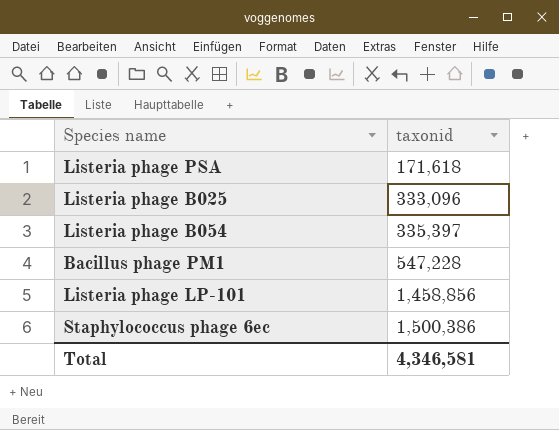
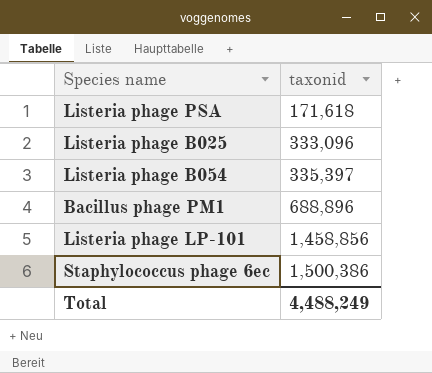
Bacillus phage PM1 | taxonid: 547,228 -> 688,896
Total | taxonid: 4,346,581 -> 4,488,249

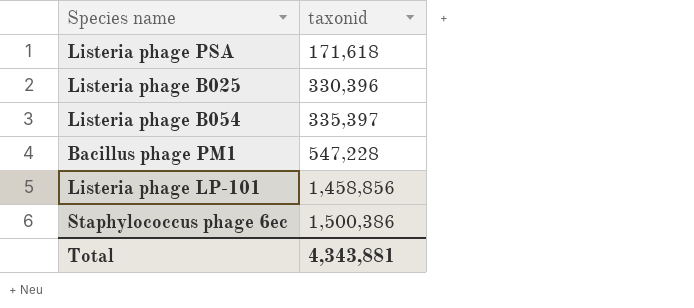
Listeria phage B025 | taxonid: 333,096 -> 330,396
Bacillus phage PM1 | taxonid: 688,896 -> 547,228
Total | taxonid: 4,488,249 -> 4,343,881

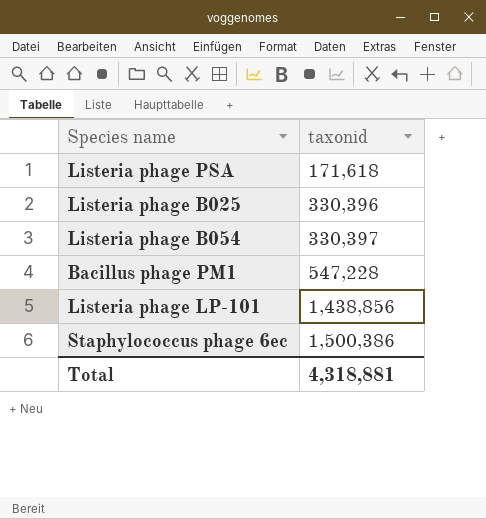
Listeria phage B054 | taxonid: 335,397 -> 330,397
Listeria phage LP-101 | taxonid: 1,458,856 -> 1,438,856
Total | taxonid: 4,343,881 -> 4,318,881

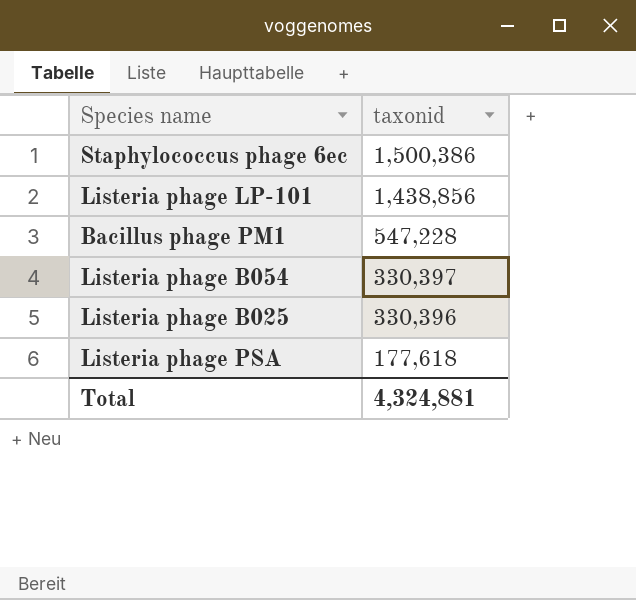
row order: taxonid ascending -> taxonid descending
Listeria phage PSA | taxonid: 171,618 -> 177,618
Total | taxonid: 4,318,881 -> 4,324,881

